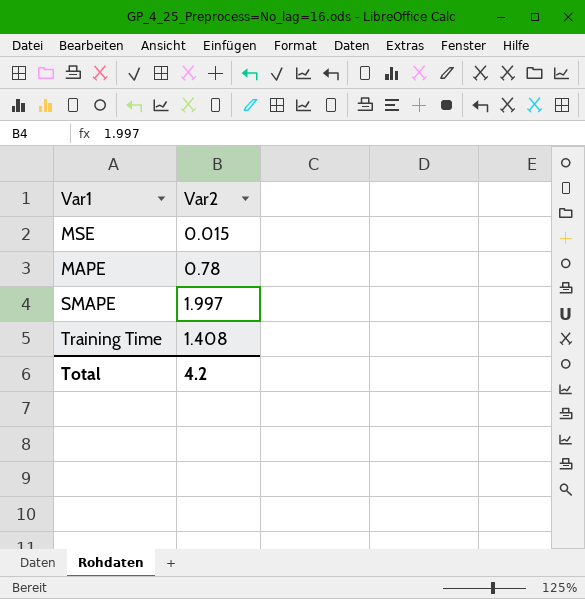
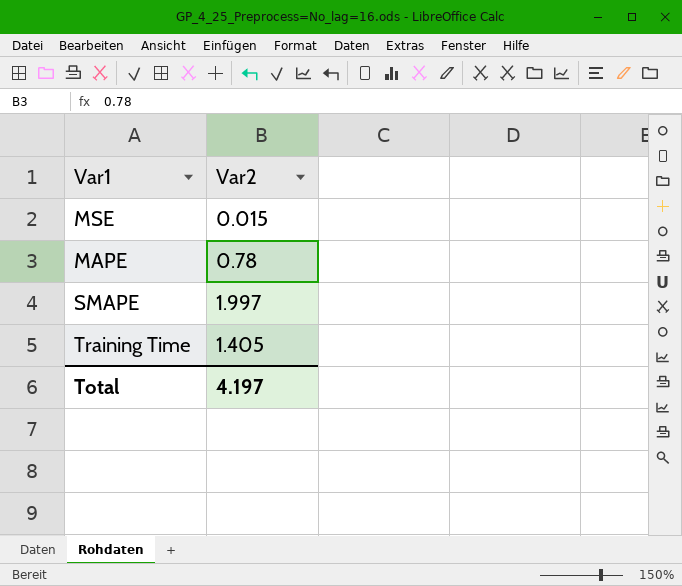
Training Time | Var2: 1.408 -> 1.405
Total | Var2: 4.2 -> 4.197

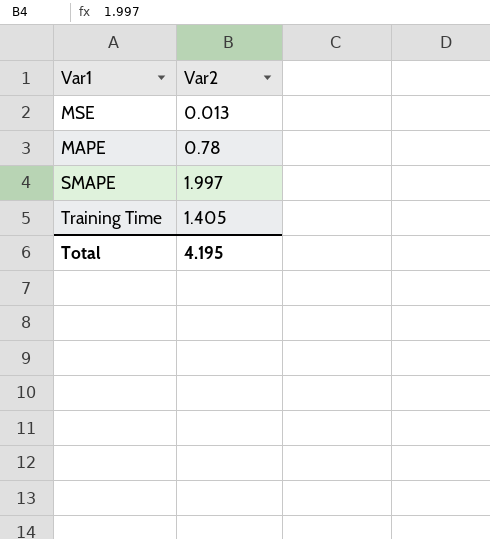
MSE | Var2: 0.015 -> 0.013
Total | Var2: 4.197 -> 4.195

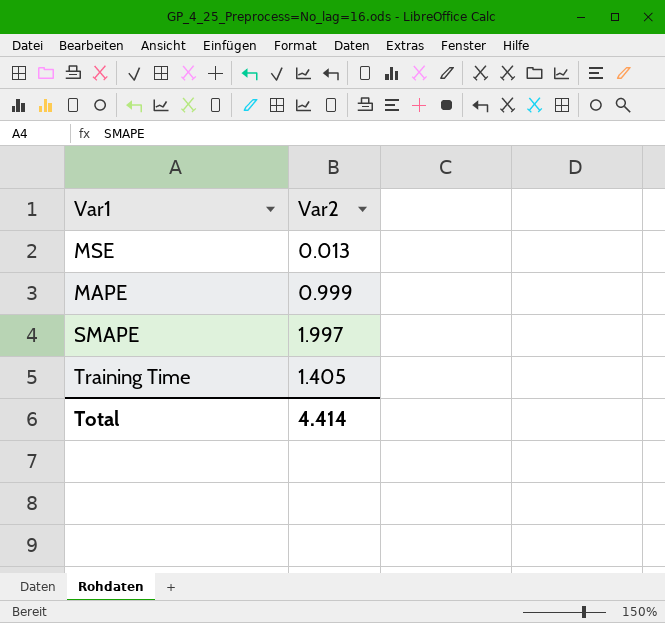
MAPE | Var2: 0.78 -> 0.999
Total | Var2: 4.195 -> 4.414

